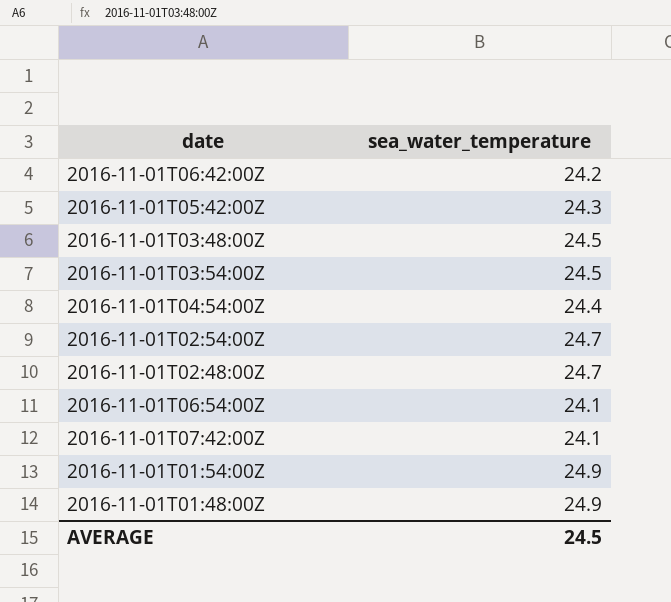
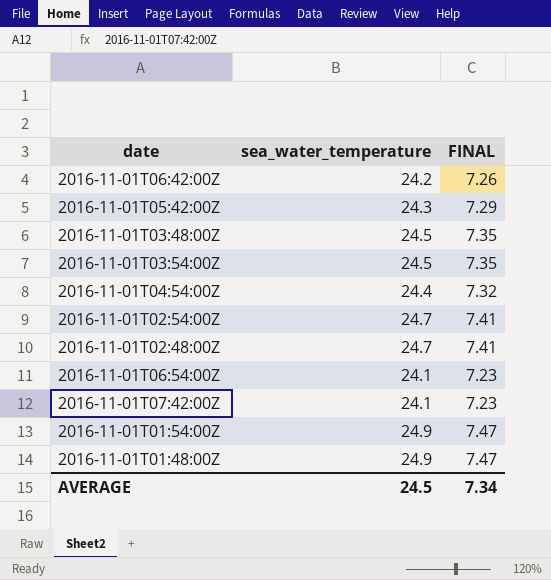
column FINAL | formula: none -> [sea_water_temperature] * 0.3

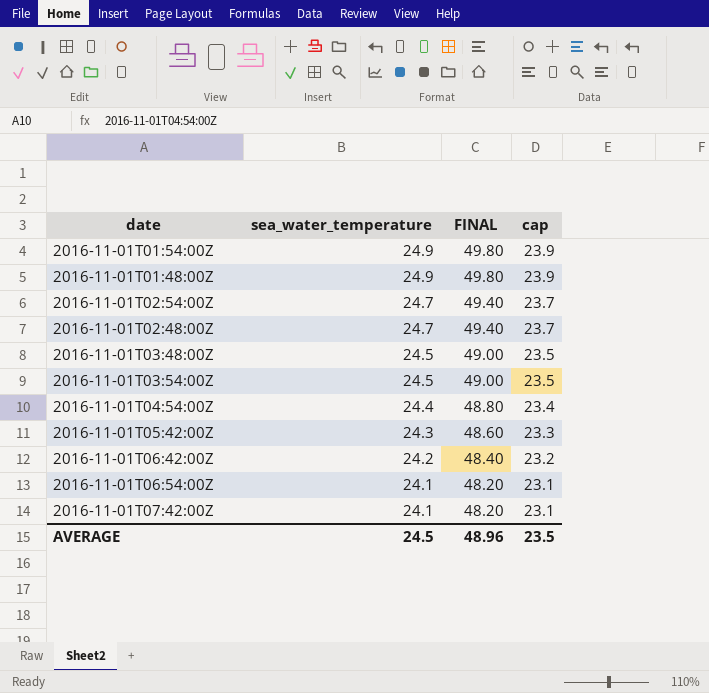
row order: none -> sea_water_temperature descending
column FINAL | formula: [sea_water_temperature] * 0.3 -> [sea_water_temperature] * 2
column cap | formula: none -> [sea_water_temperature] - 1
AVERAGE | FINAL: 7.34 -> 48.96

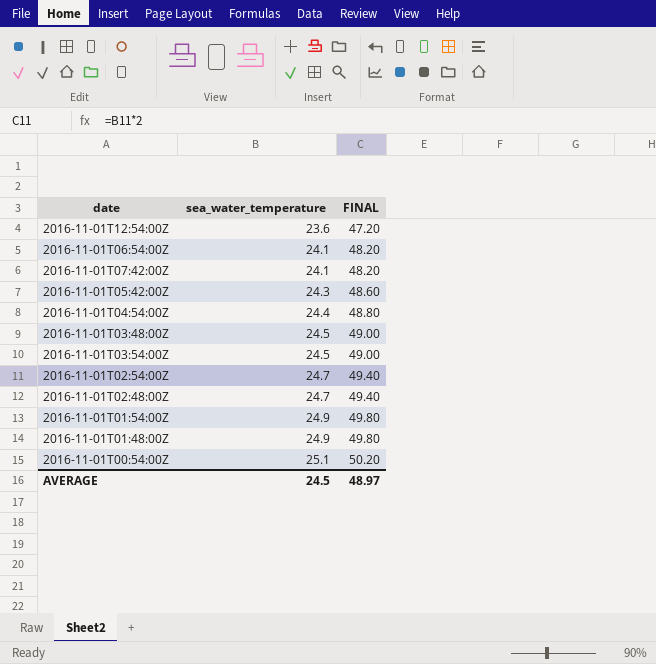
row order: sea_water_temperature descending -> sea_water_temperature ascending
column cap | formula: [sea_water_temperature] - 1 -> none
row 2016-11-01T06:42:00Z: 24.2 | 48.40 | 23.2 -> none
row 2016-11-01T12:54:00Z: none -> 23.6 | 47.20
row 2016-11-01T00:54:00Z: none -> 25.1 | 50.20
AVERAGE | FINAL: 48.96 -> 48.97

